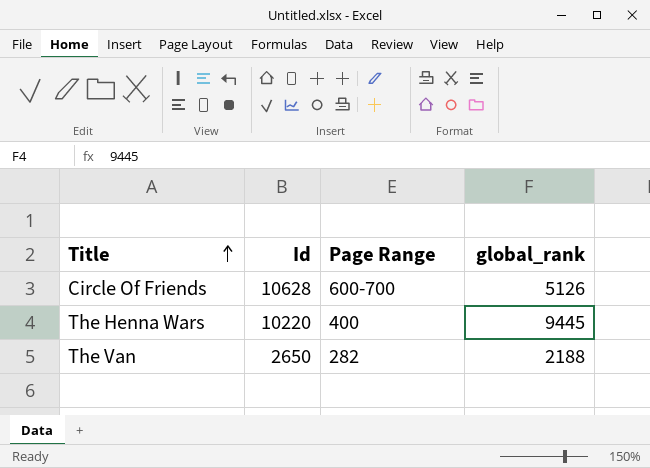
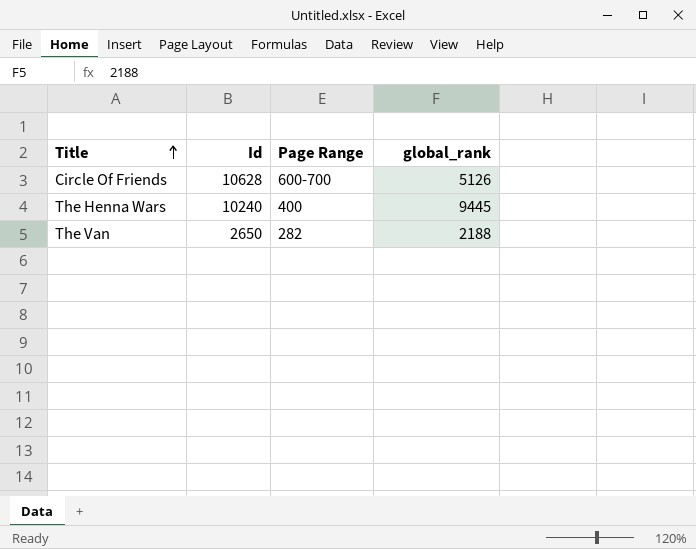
The Henna Wars | Id: 10220 -> 10240

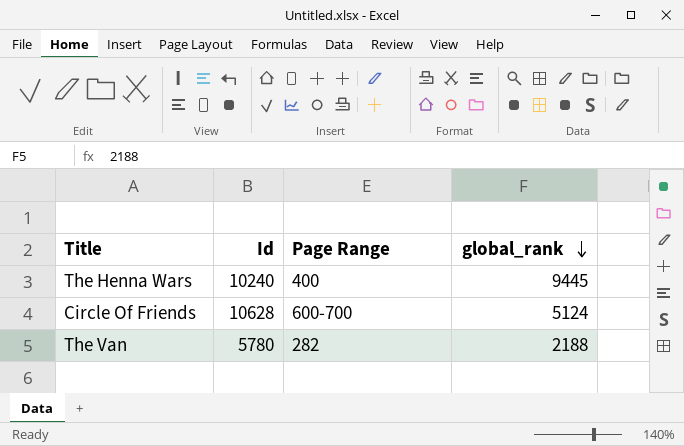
row order: Title ascending -> global_rank descending
Circle Of Friends | global_rank: 5126 -> 5124
The Van | Id: 2650 -> 5780

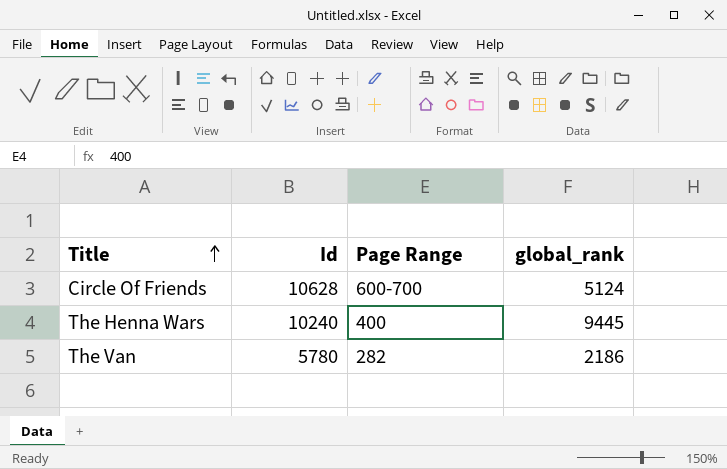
row order: global_rank descending -> Title ascending
The Van | global_rank: 2188 -> 2186

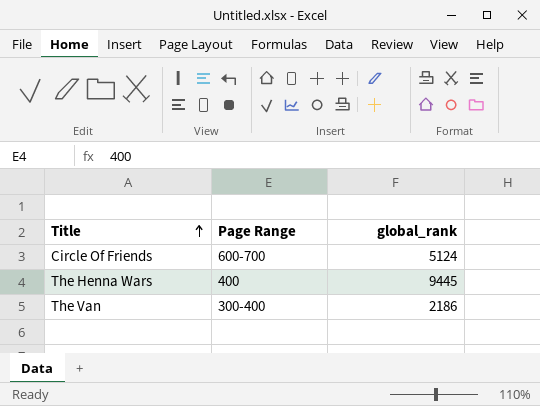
column Id | position: 2 -> none
The Van | Page Range: 282 -> 300-400

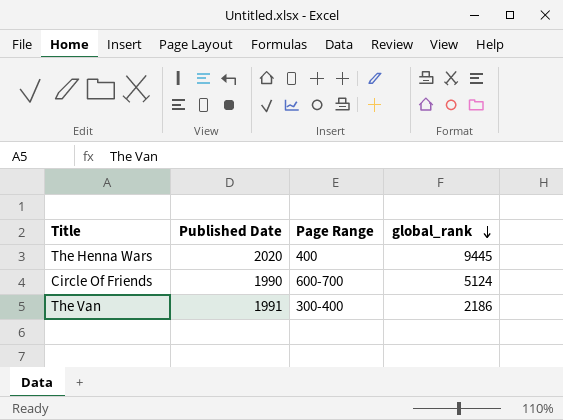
row order: Title ascending -> global_rank descending
column Published Date | position: none -> 2

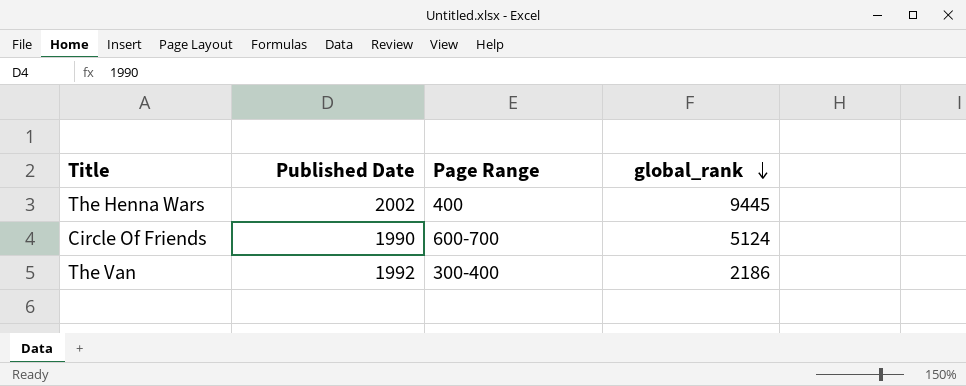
The Henna Wars | Published Date: 2020 -> 2002
The Van | Published Date: 1991 -> 1992

